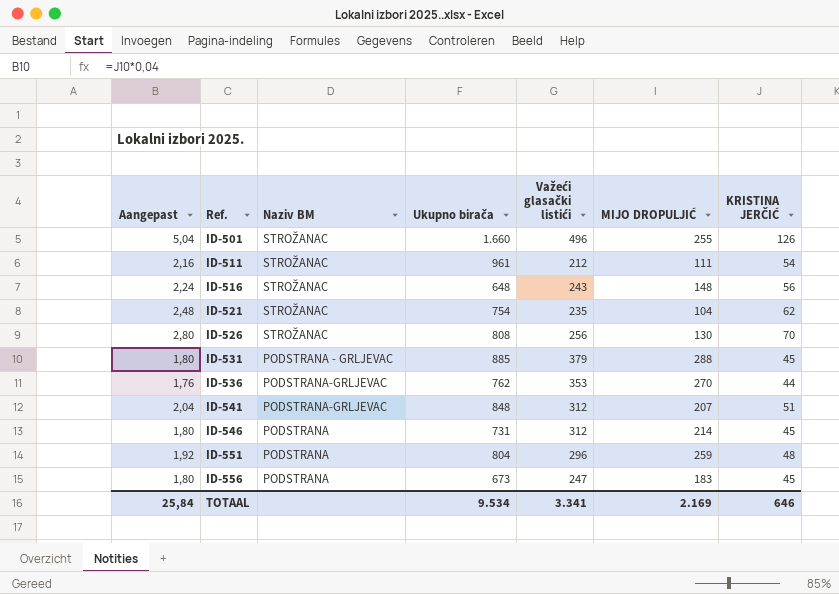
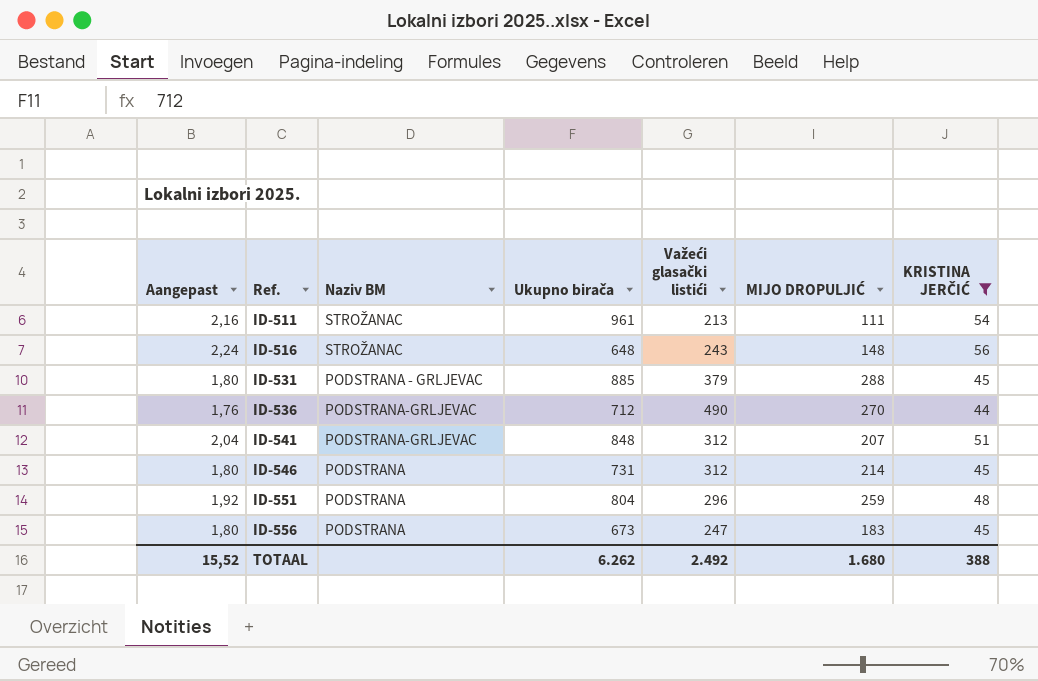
filter: none -> KRISTINA JERČIĆ <= 56
ID-511 | Važeći glasački listići: 212 -> 213
ID-536 | Ukupno birača: 762 -> 712
ID-536 | Važeći glasački listići: 353 -> 490
TOTAAL | Aangepast: 25,84 -> 15,52
TOTAAL | Ukupno birača: 9.534 -> 6.262
TOTAAL | Važeći glasački listići: 3.341 -> 2.492
TOTAAL | MIJO DROPULJIĆ: 2.169 -> 1.680
TOTAAL | KRISTINA JERČIĆ: 646 -> 388

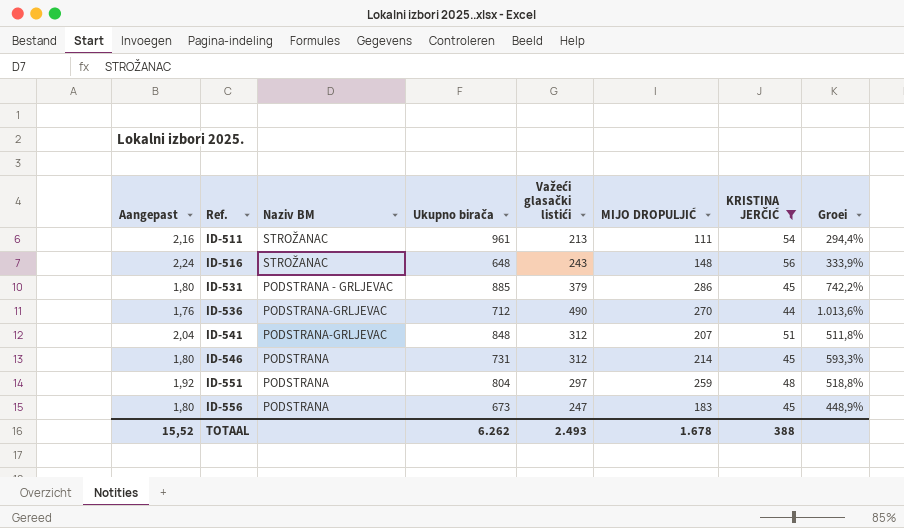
column Groei | formula: none -> ([Važeći glasački listići] - [KRISTINA JERČIĆ]) / [KRISTINA JERČIĆ]
ID-531 | MIJO DROPULJIĆ: 288 -> 286
ID-551 | Važeći glasački listići: 296 -> 297
TOTAAL | Važeći glasački listići: 2.492 -> 2.493
TOTAAL | MIJO DROPULJIĆ: 1.680 -> 1.678

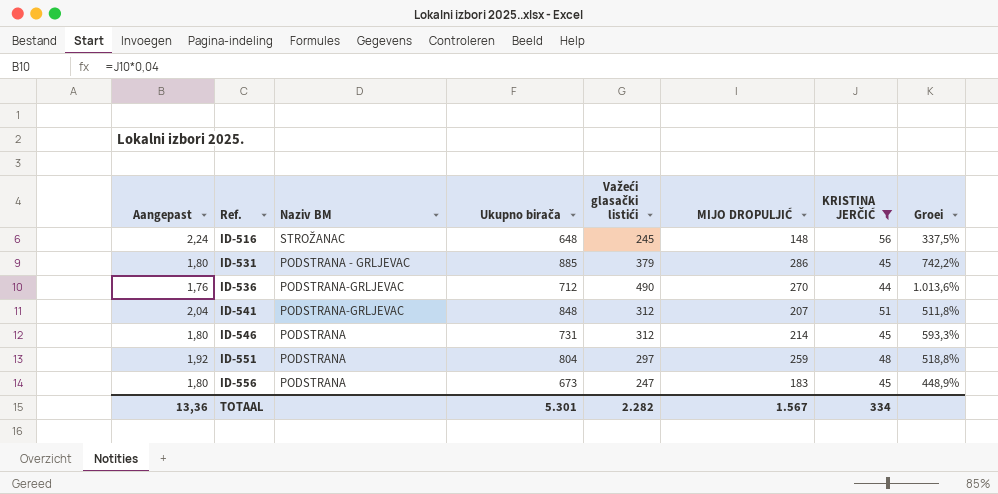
row ID-511: 2,16 | STROŽANAC | 961 | 213 | 111 | 54 | 294,4% -> none
ID-516 | Važeći glasački listići: 243 -> 245
ID-516 | Groei: 333,9% -> 337,5%
TOTAAL | Aangepast: 15,52 -> 13,36
TOTAAL | Ukupno birača: 6.262 -> 5.301
TOTAAL | Važeći glasački listići: 2.493 -> 2.282
TOTAAL | MIJO DROPULJIĆ: 1.678 -> 1.567
TOTAAL | KRISTINA JERČIĆ: 388 -> 334

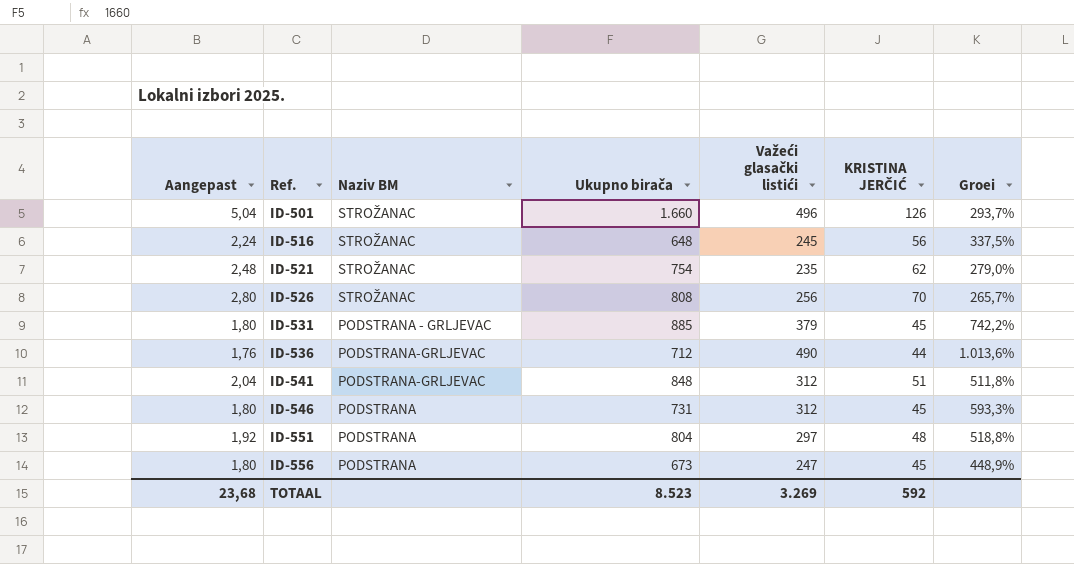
filter: KRISTINA JERČIĆ <= 56 -> none
column MIJO DROPULJIĆ | position: 6 -> none
TOTAAL | Aangepast: 13,36 -> 23,68
TOTAAL | Ukupno birača: 5.301 -> 8.523
TOTAAL | Važeći glasački listići: 2.282 -> 3.269
TOTAAL | KRISTINA JERČIĆ: 334 -> 592

